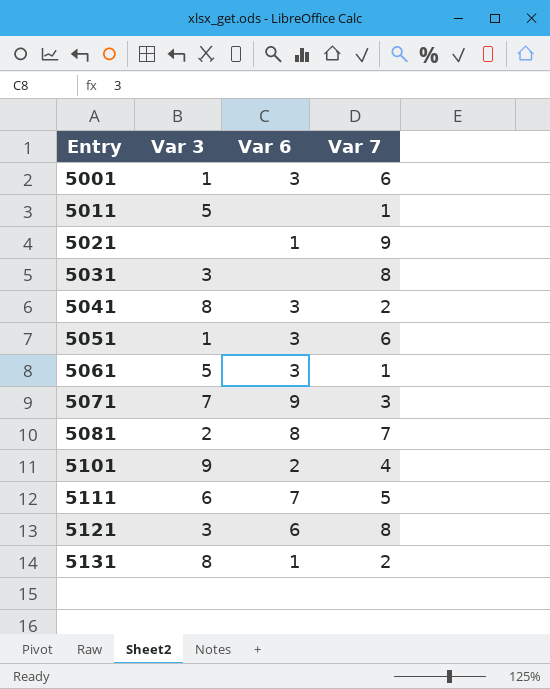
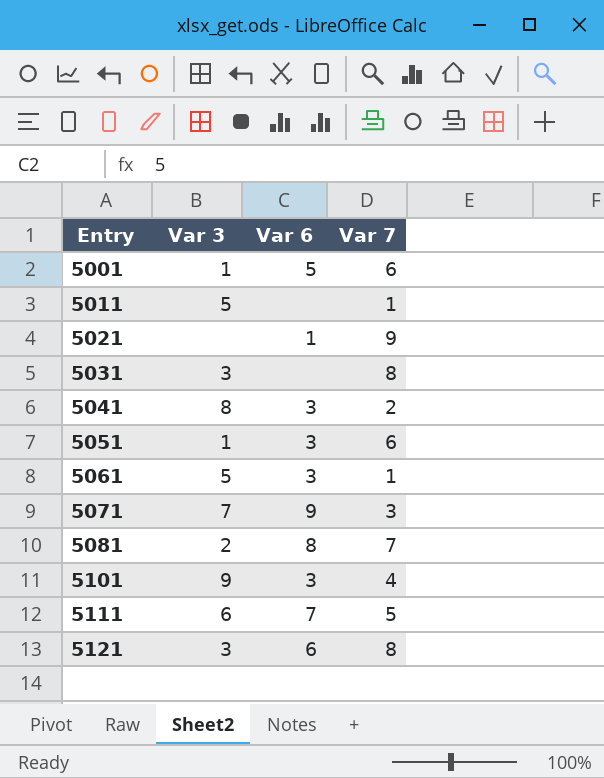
row 5131: 8 | 1 | 2 -> none
5001 | Var 6: 3 -> 5
5101 | Var 6: 2 -> 3

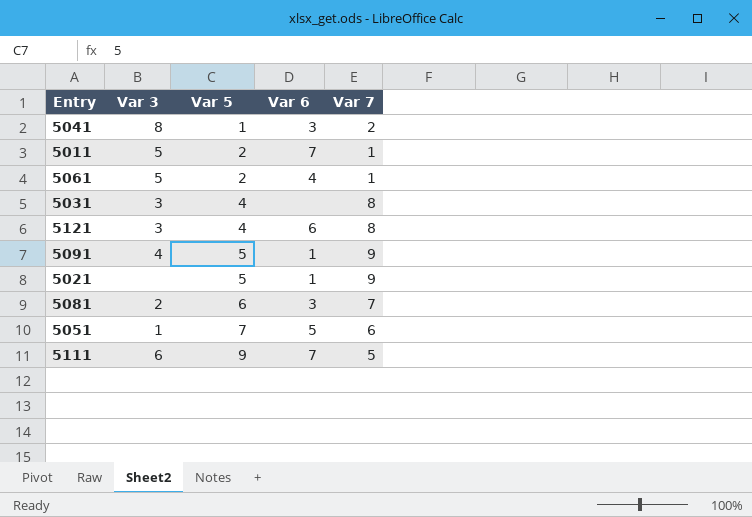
row order: Entry ascending -> Var 5 ascending
column Var 5 | position: none -> 3
row 5001: 1 | 5 | 6 -> none
row 5071: 7 | 9 | 3 -> none
row 5101: 9 | 3 | 4 -> none
5011 | Var 6: none -> 7
5061 | Var 6: 3 -> 4
row 5091: none -> 4 | 5 | 1 | 9
5081 | Var 6: 8 -> 3
5051 | Var 6: 3 -> 5

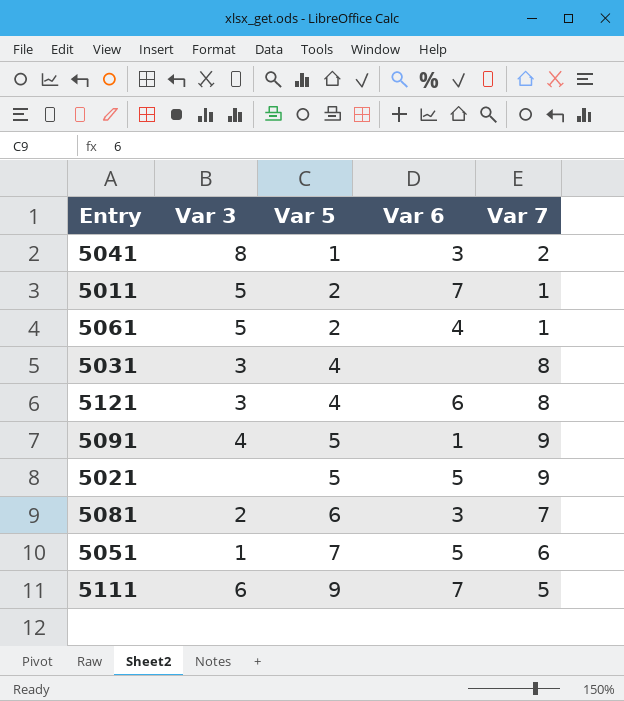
5021 | Var 6: 1 -> 5

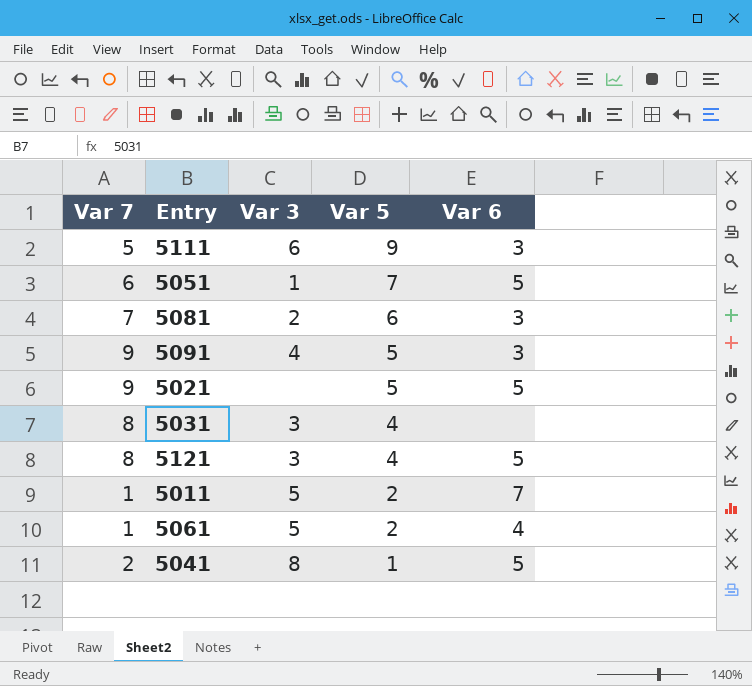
row order: Var 5 ascending -> Var 5 descending
column Var 7 | position: 5 -> 1
5111 | Var 6: 7 -> 3
5091 | Var 6: 1 -> 3
5121 | Var 6: 6 -> 5
5041 | Var 6: 3 -> 5

